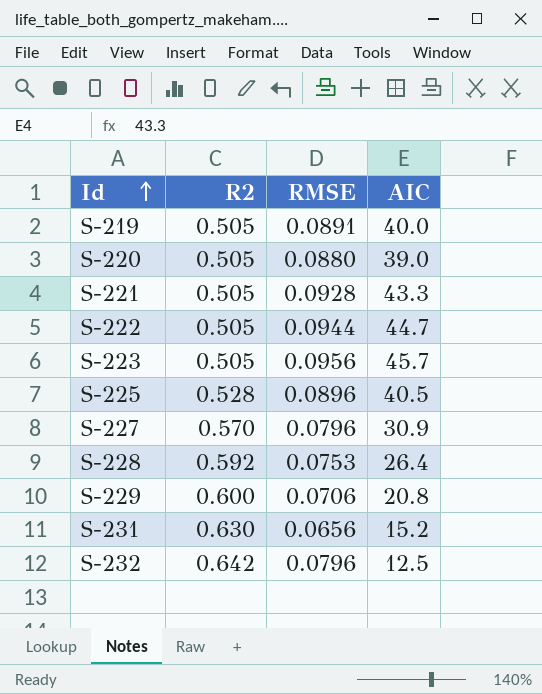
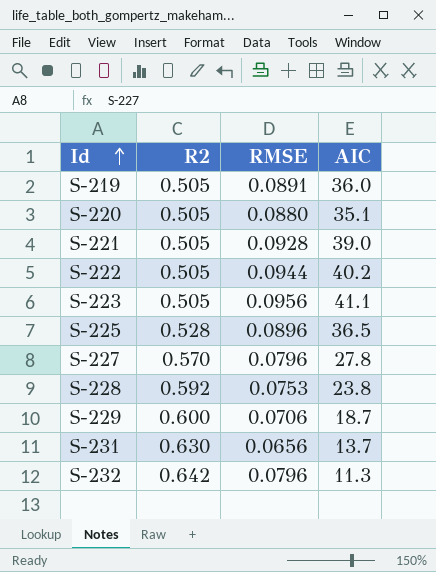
S-219 | AIC: 40.0 -> 36.0
S-220 | AIC: 39.0 -> 35.1
S-221 | AIC: 43.3 -> 39.0
S-222 | AIC: 44.7 -> 40.2
S-223 | AIC: 45.7 -> 41.1
S-225 | AIC: 40.5 -> 36.5
S-227 | AIC: 30.9 -> 27.8
S-228 | AIC: 26.4 -> 23.8
S-229 | AIC: 20.8 -> 18.7
S-231 | AIC: 15.2 -> 13.7
S-232 | AIC: 12.5 -> 11.3

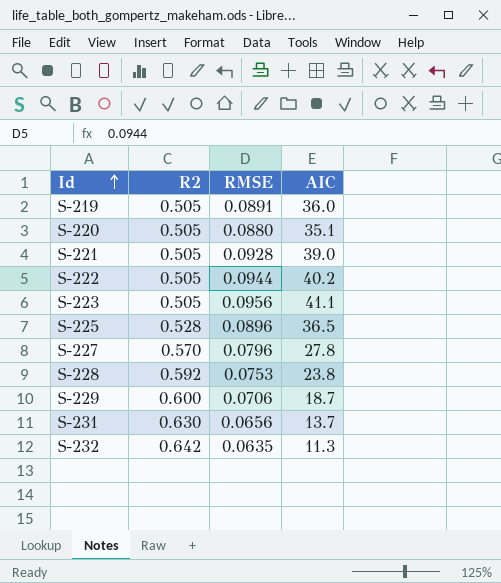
S-232 | RMSE: 0.0796 -> 0.0635

